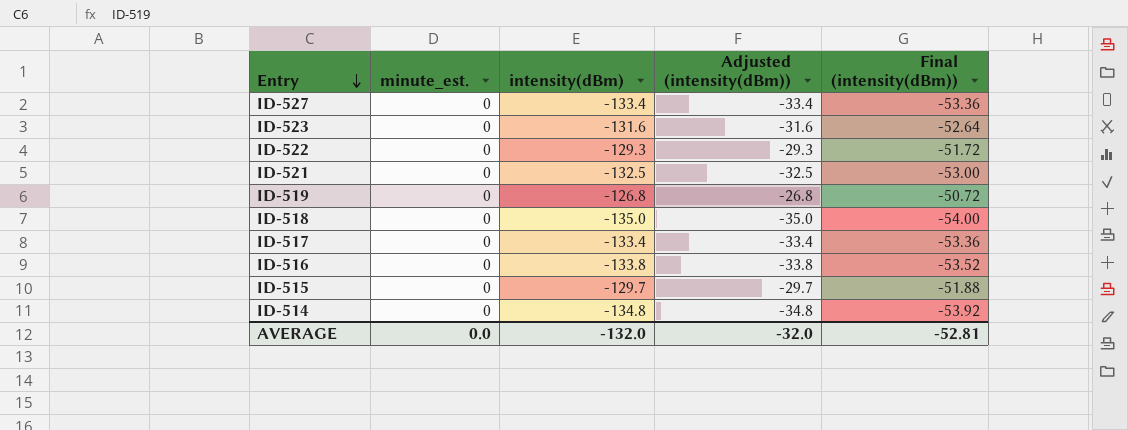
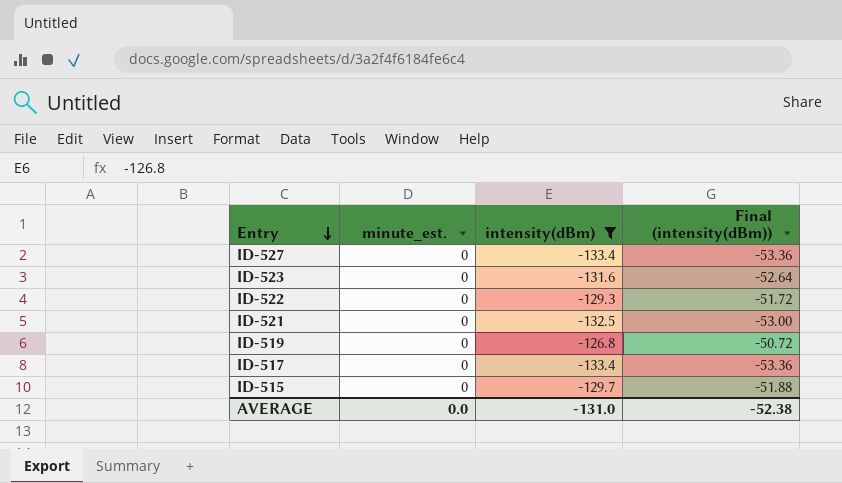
filter: none -> intensity(dBm) >= -133.4
column Adjusted (intensity(dBm)) | formula: [intensity(dBm)] + 100 -> none
AVERAGE | intensity(dBm): -132.0 -> -131.0
AVERAGE | Final (intensity(dBm)): -52.81 -> -52.38

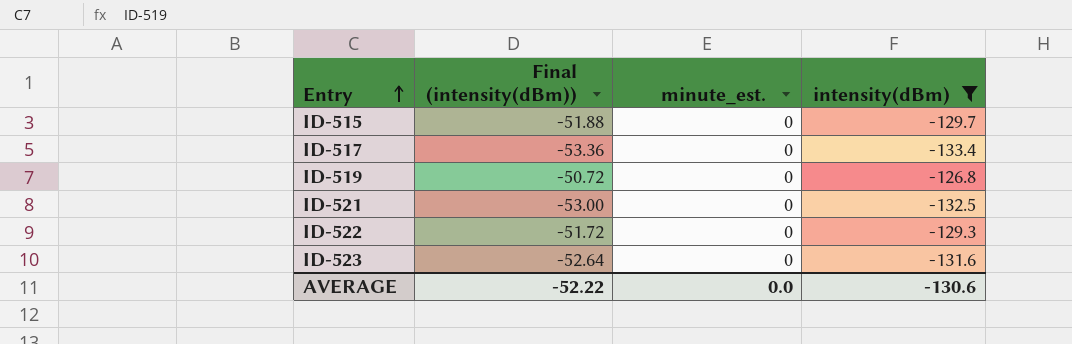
row order: Entry descending -> Entry ascending
column Final (intensity(dBm)) | position: 4 -> 2
row ID-527: 0 | -133.4 | -53.36 -> none
AVERAGE | Final (intensity(dBm)): -52.38 -> -52.22
AVERAGE | intensity(dBm): -131.0 -> -130.6

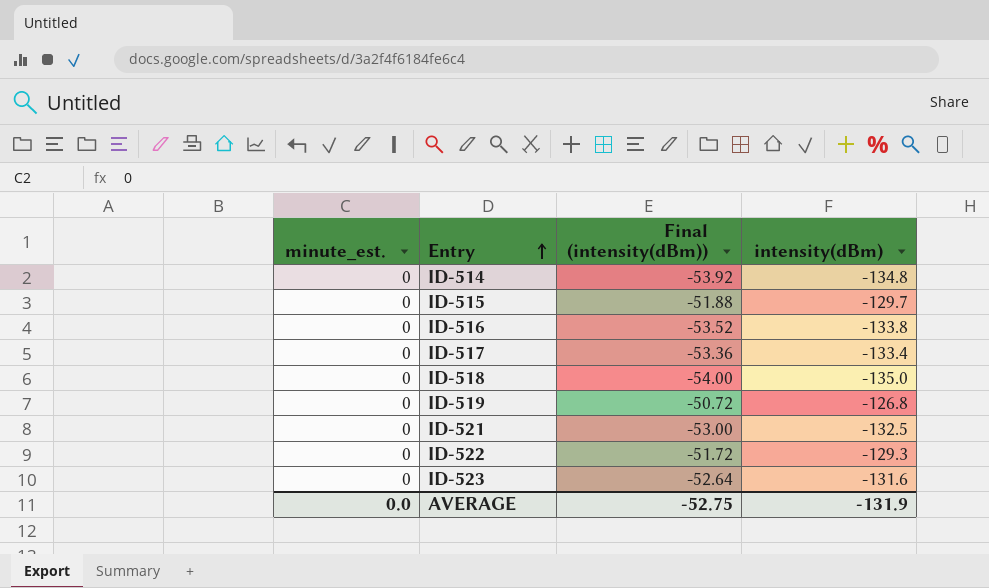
filter: intensity(dBm) >= -133.4 -> none
column minute_est. | position: 3 -> 1
AVERAGE | Final (intensity(dBm)): -52.22 -> -52.75
AVERAGE | intensity(dBm): -130.6 -> -131.9

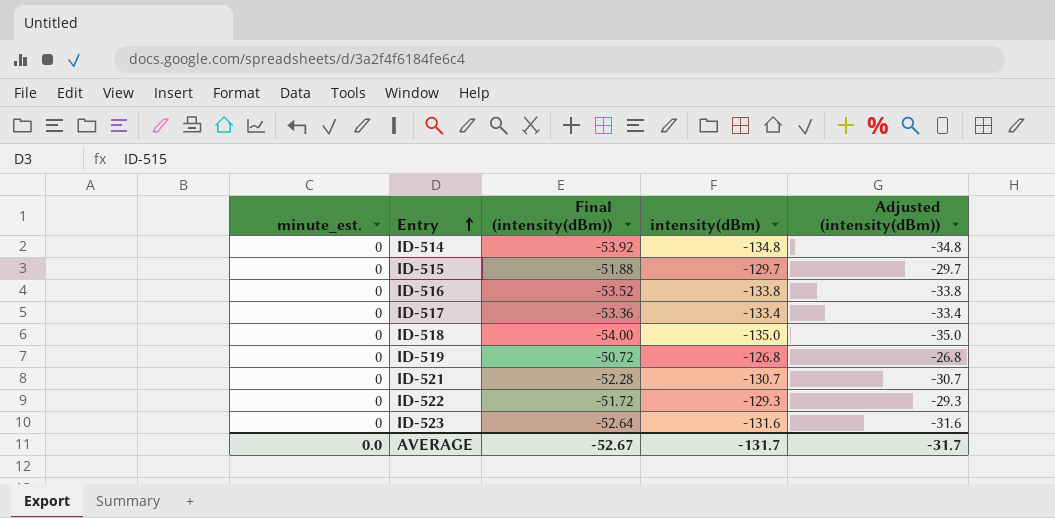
column Adjusted (intensity(dBm)) | formula: none -> [intensity(dBm)] + 100
ID-521 | Final (intensity(dBm)): -53.00 -> -52.28
ID-521 | intensity(dBm): -132.5 -> -130.7
AVERAGE | Final (intensity(dBm)): -52.75 -> -52.67
AVERAGE | intensity(dBm): -131.9 -> -131.7

